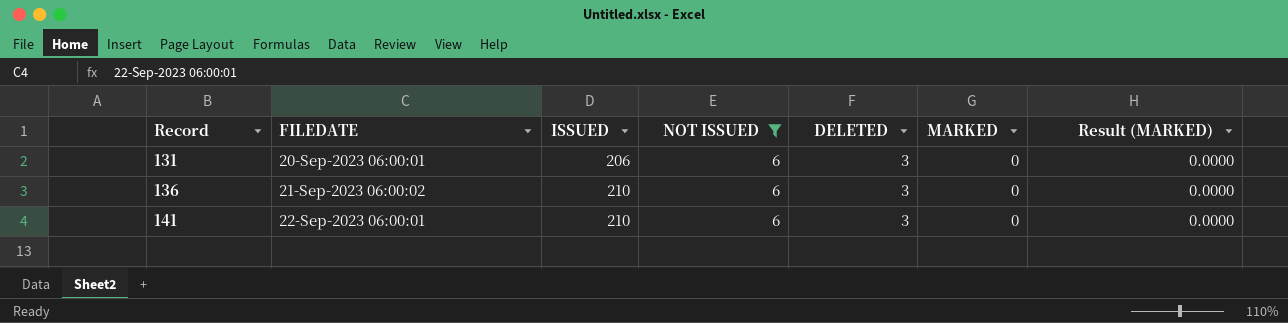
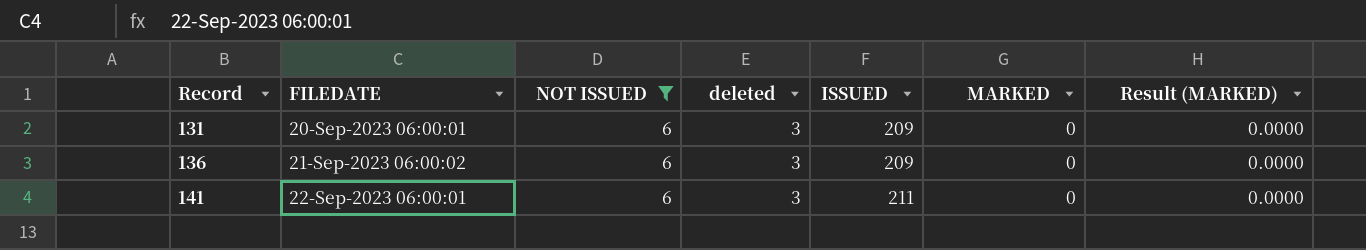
column name: DELETED -> deleted
column ISSUED | position: 3 -> 5
131 | ISSUED: 206 -> 209
136 | ISSUED: 210 -> 209
141 | ISSUED: 210 -> 211

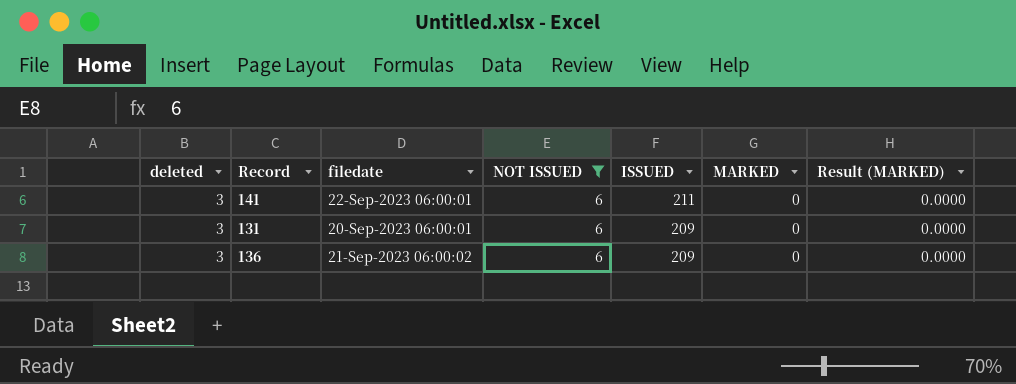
row order: Record ascending -> ISSUED descending
column deleted | position: 4 -> 1
column name: FILEDATE -> filedate

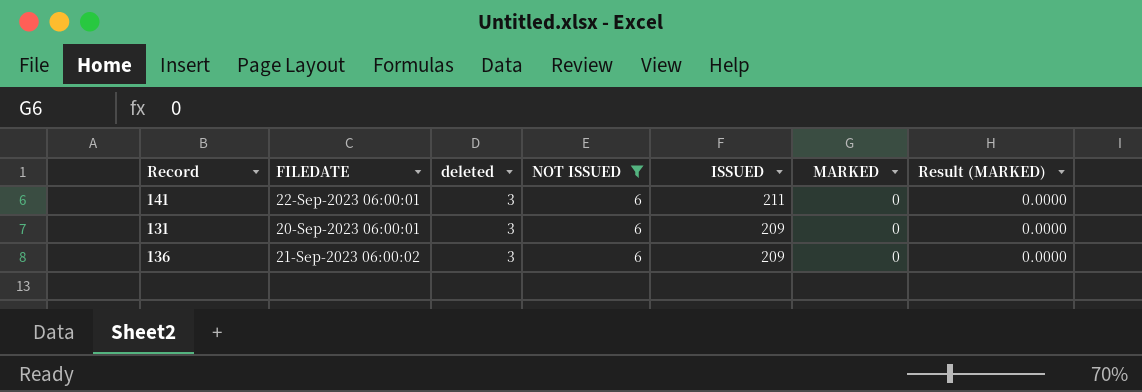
column name: filedate -> FILEDATE
column deleted | position: 1 -> 3

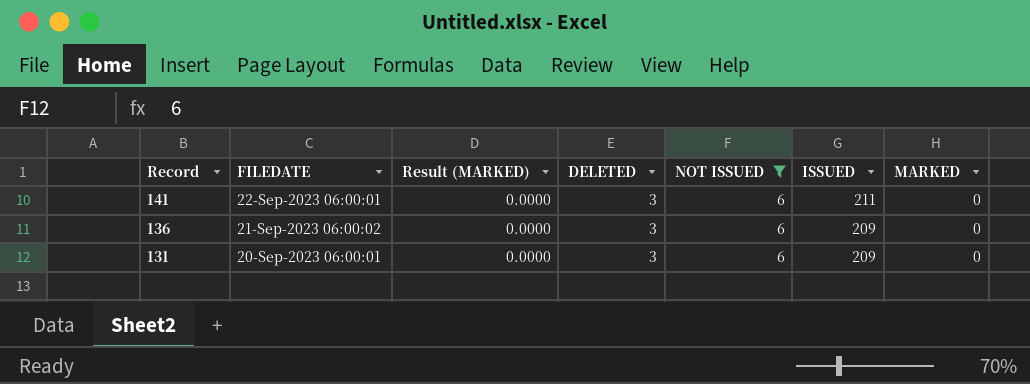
row order: ISSUED descending -> Record descending
column Result (MARKED) | position: 7 -> 3
column name: deleted -> DELETED

